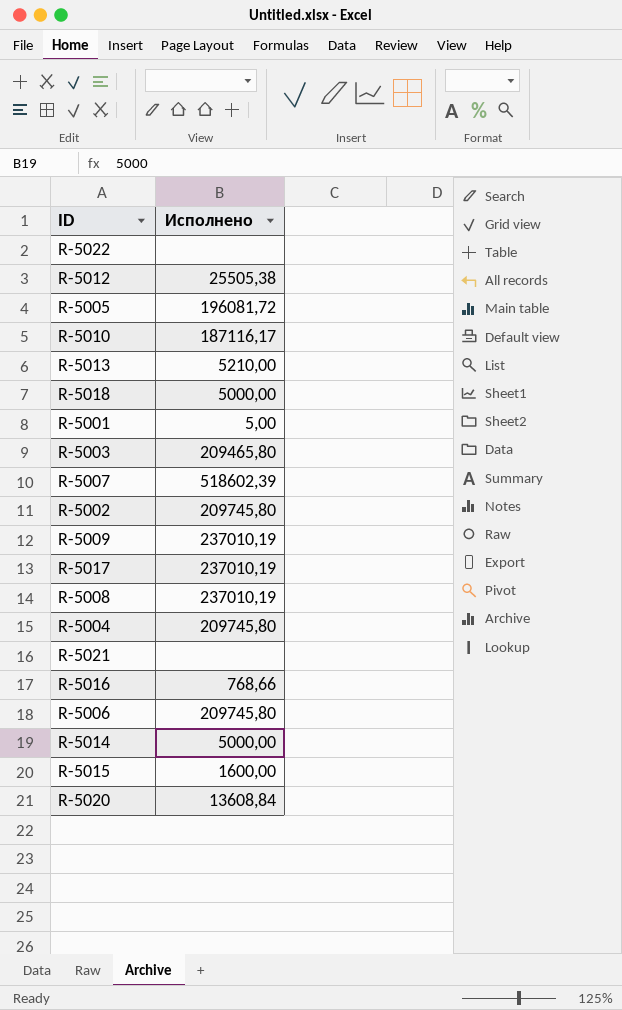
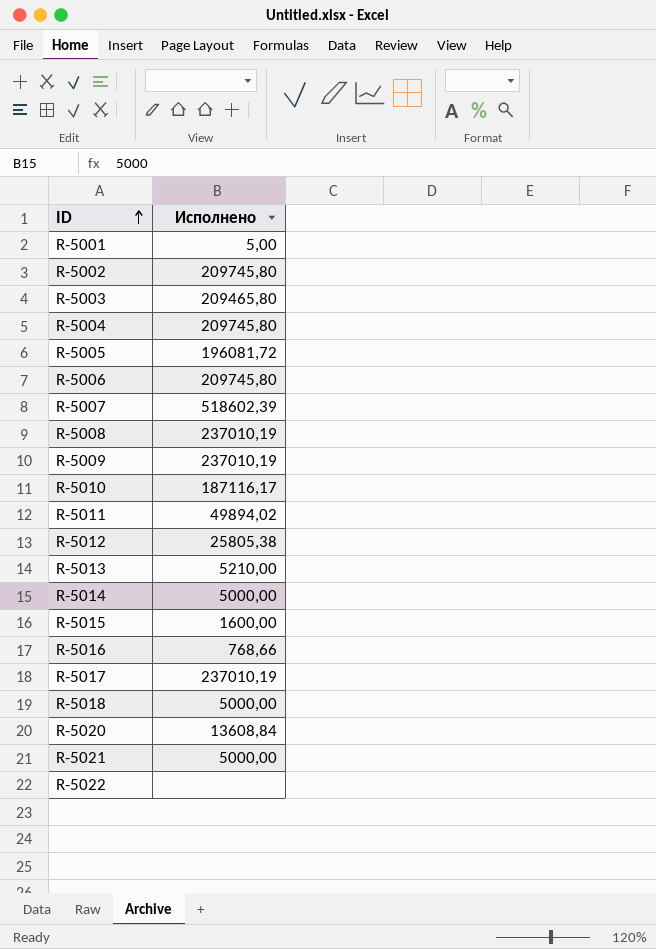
row order: none -> ID ascending
row R-5011: none -> 49894,02
R-5012 | Исполнено: 25505,38 -> 25805,38
R-5021 | Исполнено: none -> 5000,00

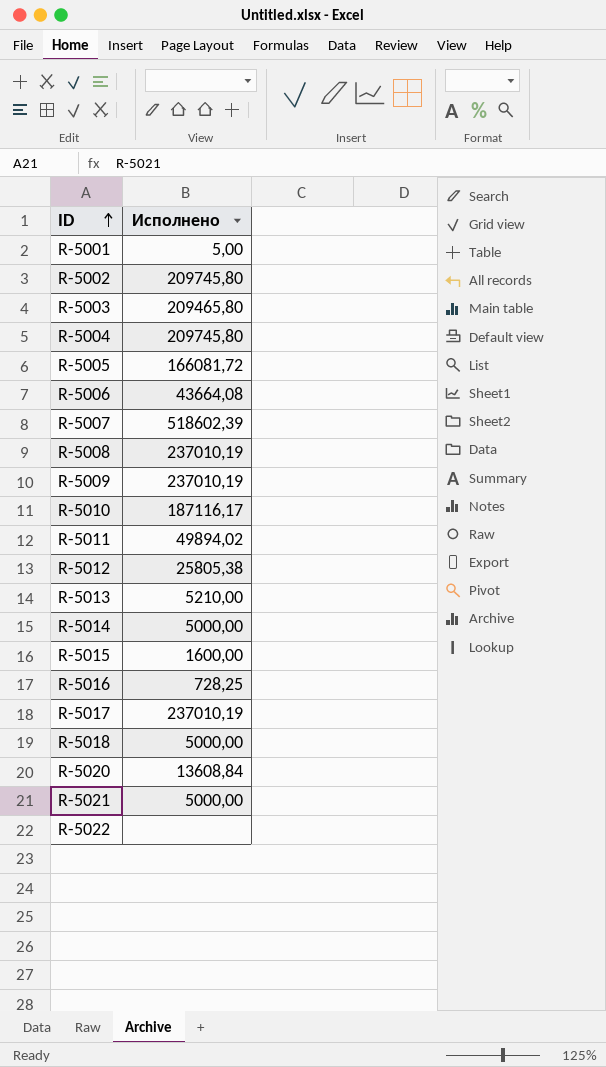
R-5005 | Исполнено: 196081,72 -> 166081,72
R-5006 | Исполнено: 209745,80 -> 43664,08
R-5016 | Исполнено: 768,66 -> 728,25

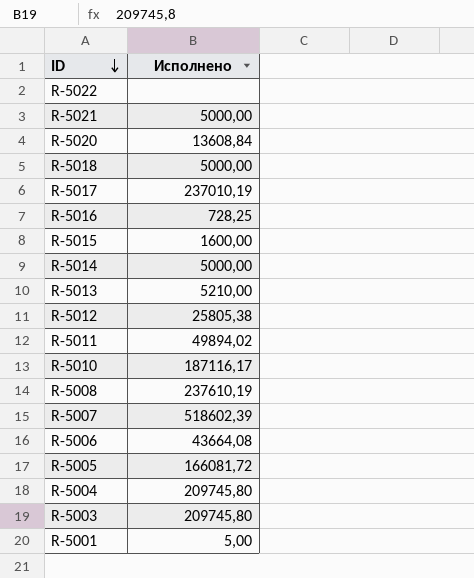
row order: ID ascending -> ID descending
row R-5002: 209745,80 -> none
row R-5009: 237010,19 -> none
R-5008 | Исполнено: 237010,19 -> 237610,19
R-5003 | Исполнено: 209465,80 -> 209745,80

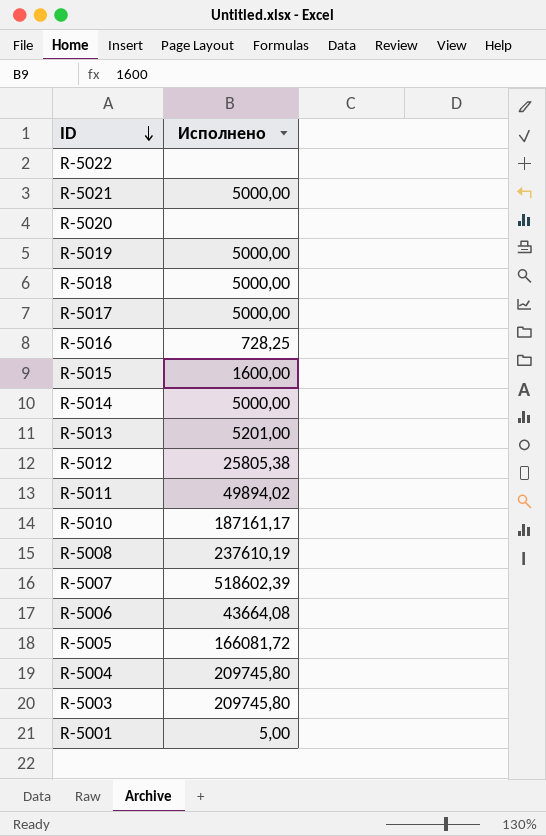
R-5020 | Исполнено: 13608,84 -> none
row R-5019: none -> 5000,00
R-5017 | Исполнено: 237010,19 -> 5000,00
R-5013 | Исполнено: 5210,00 -> 5201,00
R-5010 | Исполнено: 187116,17 -> 187161,17

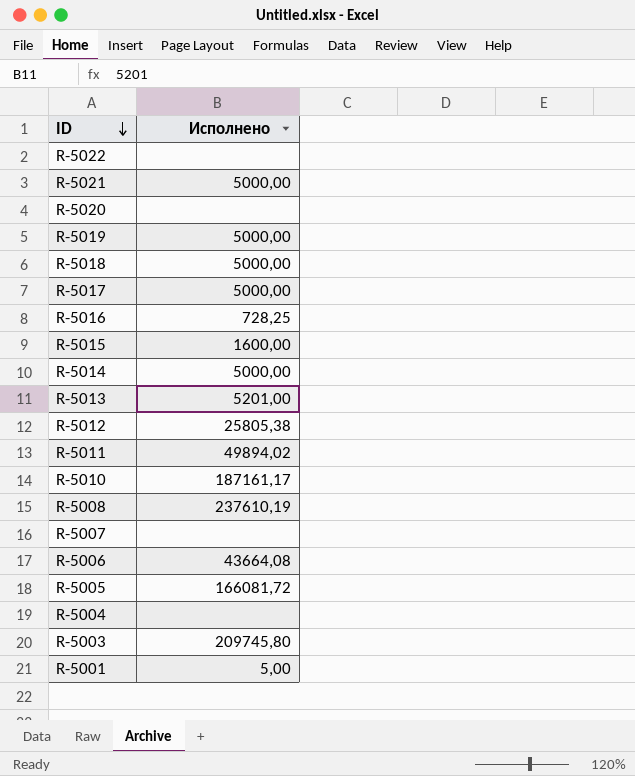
R-5007 | Исполнено: 518602,39 -> none
R-5004 | Исполнено: 209745,80 -> none

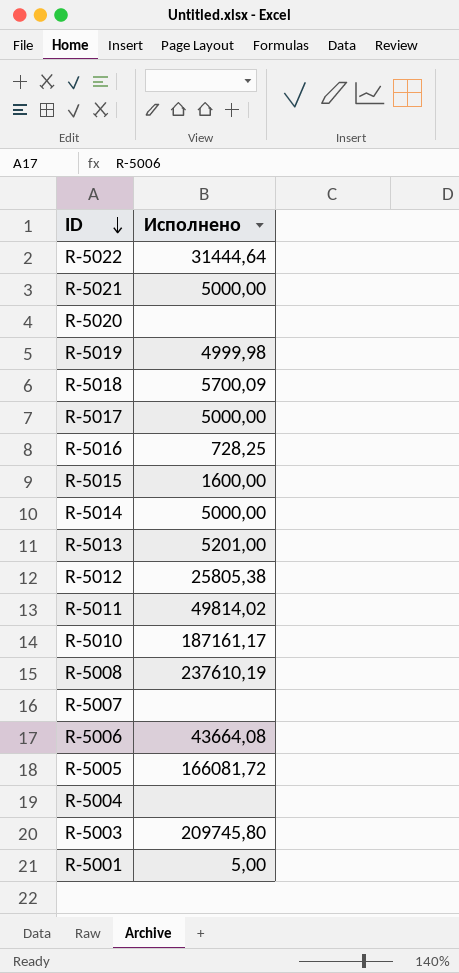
R-5022 | Исполнено: none -> 31444,64
R-5019 | Исполнено: 5000,00 -> 4999,98
R-5018 | Исполнено: 5000,00 -> 5700,09
R-5011 | Исполнено: 49894,02 -> 49814,02

